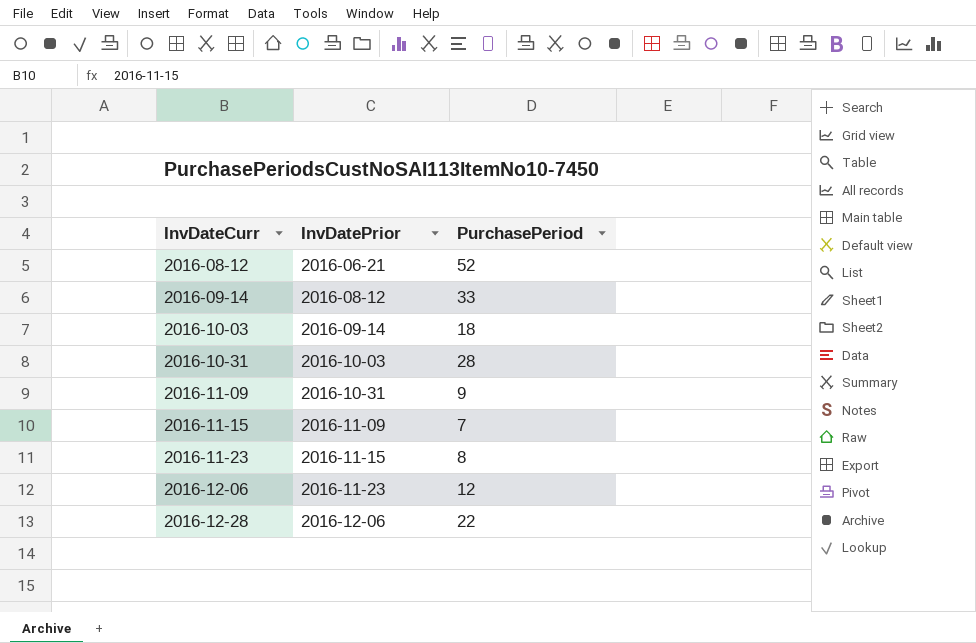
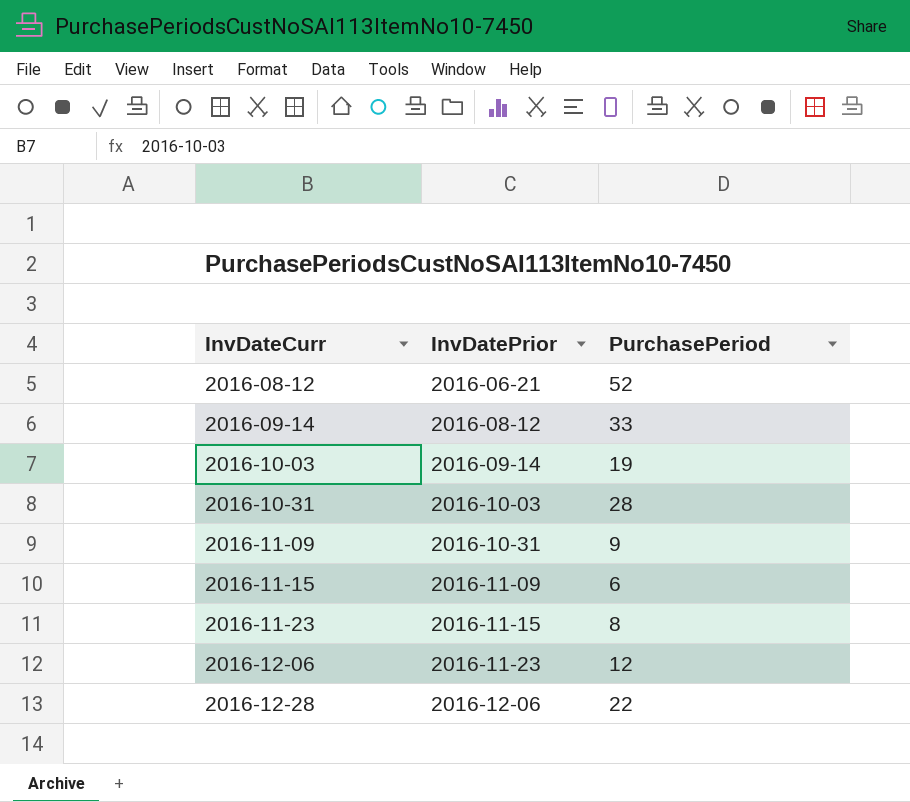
2016-10-03 | PurchasePeriod: 18 -> 19
2016-11-15 | PurchasePeriod: 7 -> 6

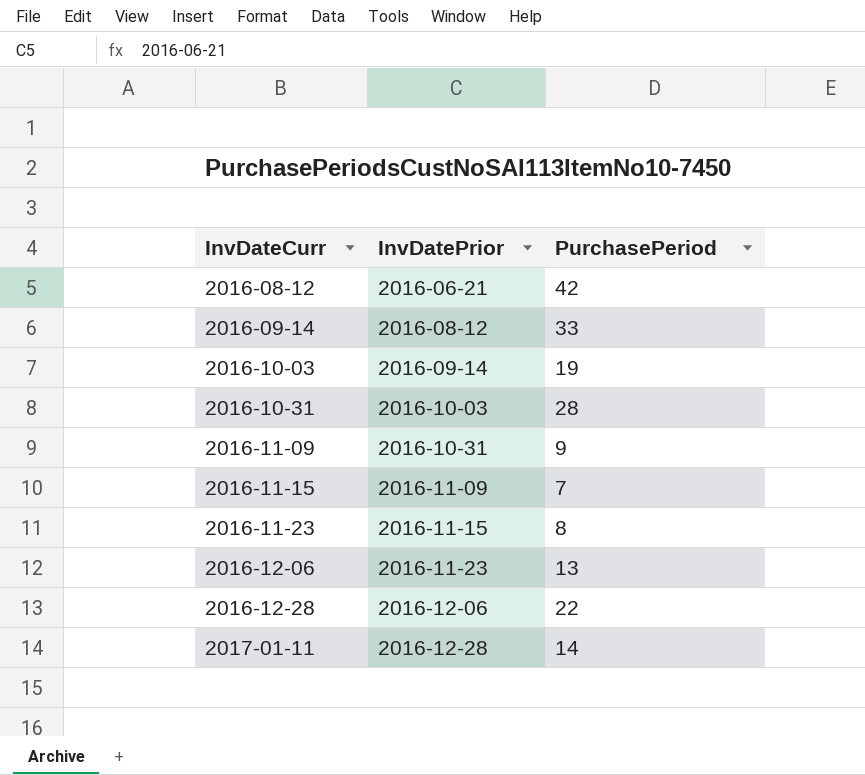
2016-08-12 | PurchasePeriod: 52 -> 42
2016-11-15 | PurchasePeriod: 6 -> 7
2016-12-06 | PurchasePeriod: 12 -> 13
row 2017-01-11: none -> 2016-12-28 | 14

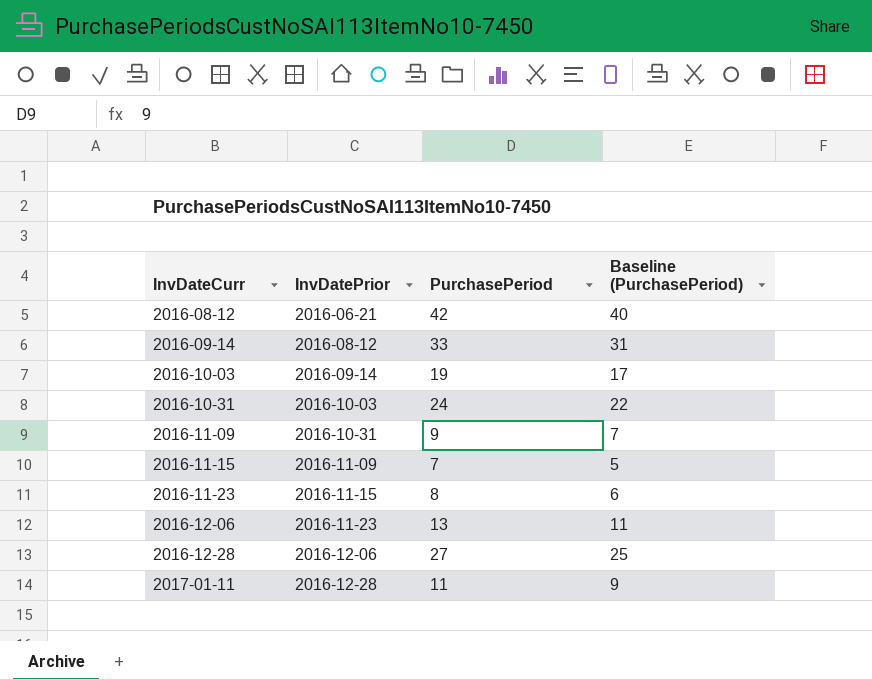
column Baseline (PurchasePeriod) | formula: none -> [PurchasePeriod] - 2
2016-10-31 | PurchasePeriod: 28 -> 24
2016-12-28 | PurchasePeriod: 22 -> 27
2017-01-11 | PurchasePeriod: 14 -> 11

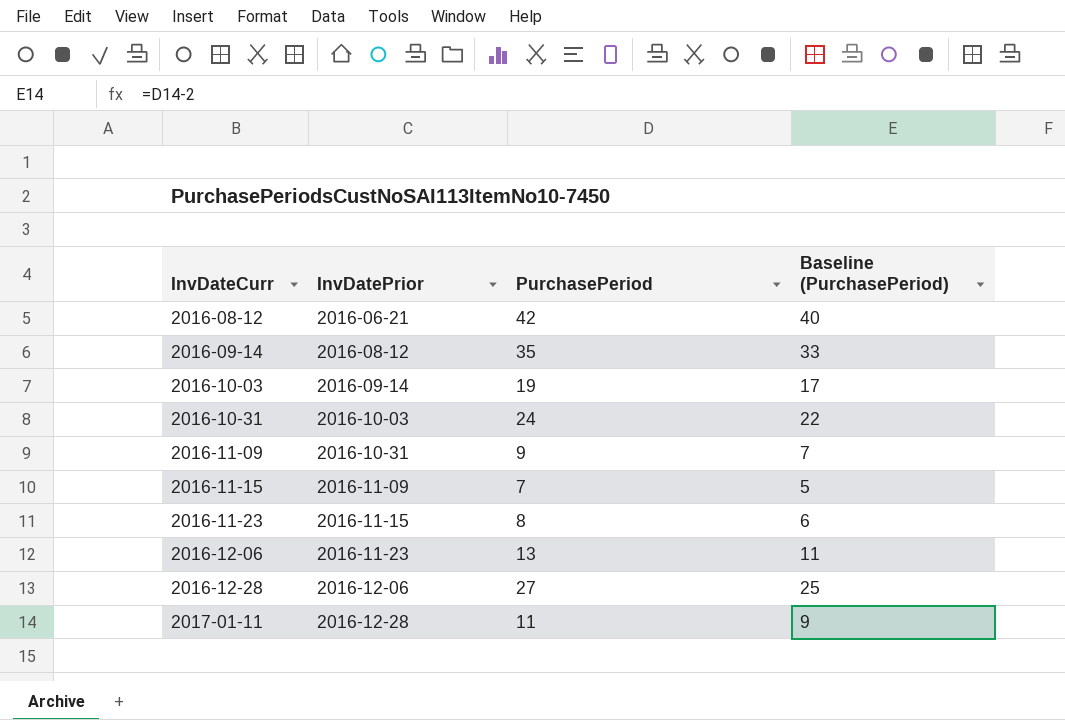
2016-09-14 | PurchasePeriod: 33 -> 35
2016-09-14 | Baseline (PurchasePeriod): 31 -> 33

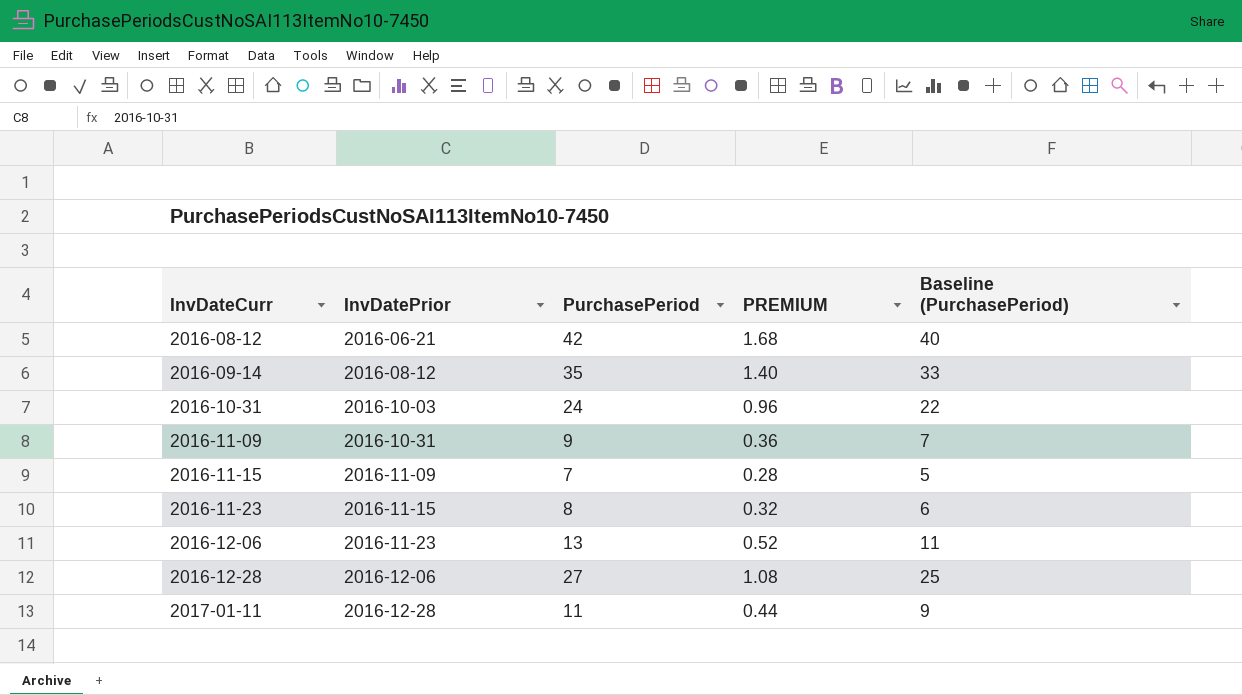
column PREMIUM | formula: none -> [PurchasePeriod] * 0.04
row 2016-10-03: 2016-09-14 | 19 | 17 -> none

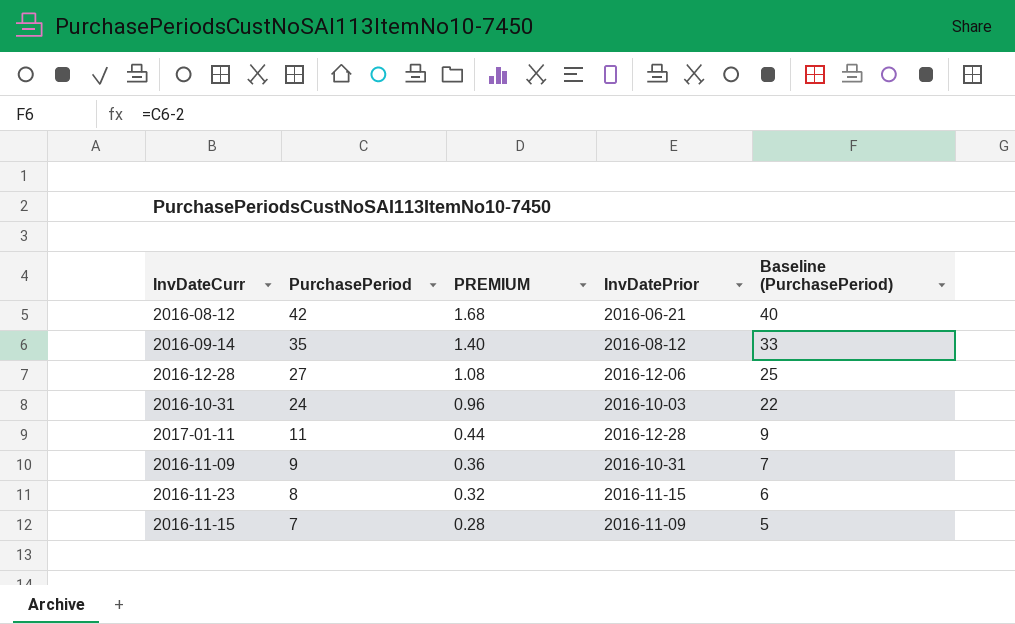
row order: InvDateCurr ascending -> PurchasePeriod descending
column InvDatePrior | position: 2 -> 4
row 2016-12-06: 2016-11-23 | 13 | 0.52 | 11 -> none

